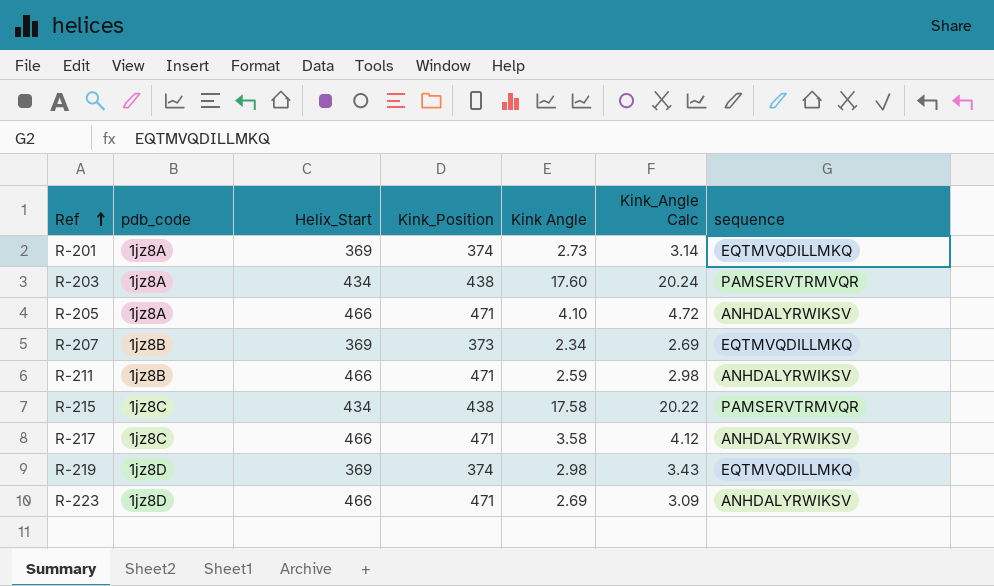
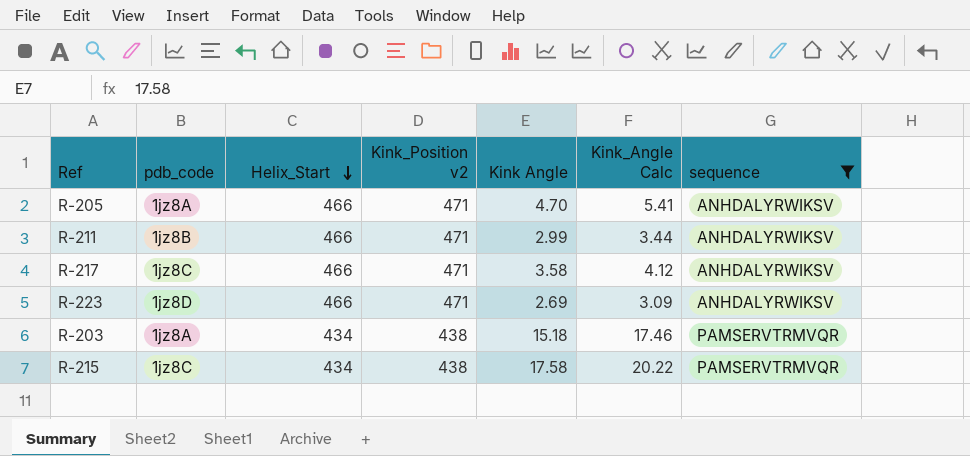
filter: none -> sequence != EQTMVQDILLMKQ
row order: Ref ascending -> Helix_Start descending
column name: Kink_Position -> Kink_Position v2
R-205 | Kink Angle: 4.10 -> 4.70
R-205 | Kink_Angle Calc: 4.72 -> 5.41
R-211 | Kink Angle: 2.59 -> 2.99
R-211 | Kink_Angle Calc: 2.98 -> 3.44
R-203 | Kink Angle: 17.60 -> 15.18
R-203 | Kink_Angle Calc: 20.24 -> 17.46

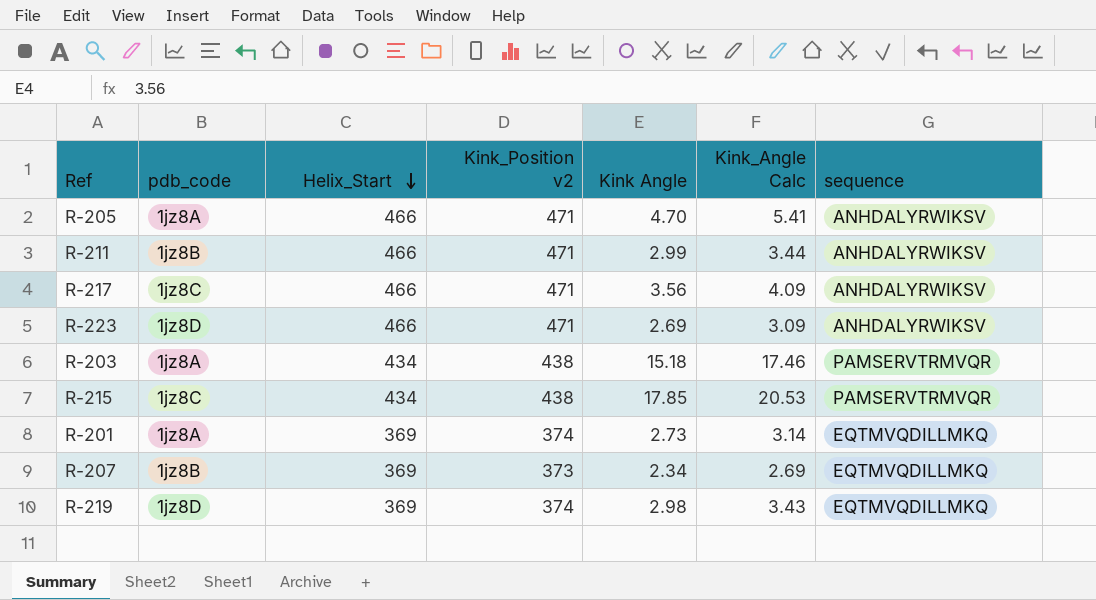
filter: sequence != EQTMVQDILLMKQ -> none
R-217 | Kink Angle: 3.58 -> 3.56
R-217 | Kink_Angle Calc: 4.12 -> 4.09
R-215 | Kink Angle: 17.58 -> 17.85
R-215 | Kink_Angle Calc: 20.22 -> 20.53

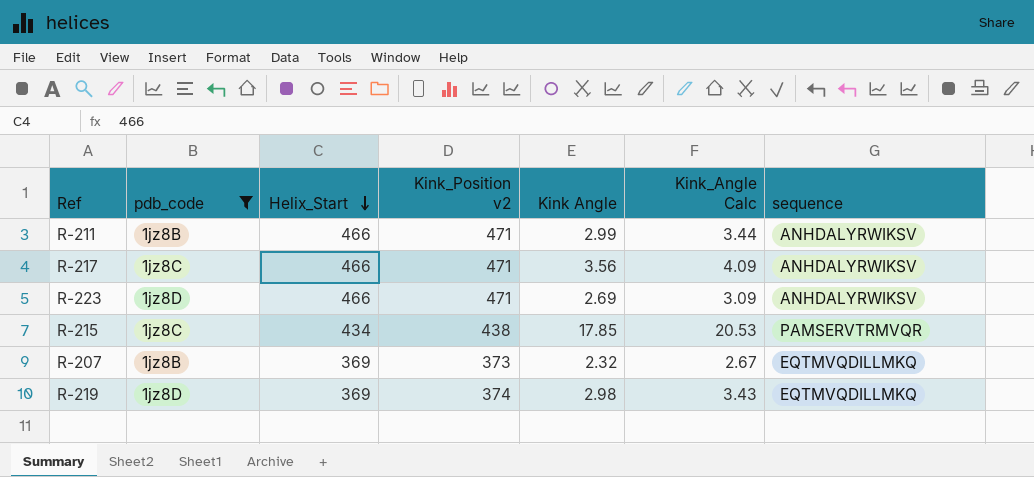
filter: none -> pdb_code != 1jz8A
R-207 | Kink Angle: 2.34 -> 2.32
R-207 | Kink_Angle Calc: 2.69 -> 2.67

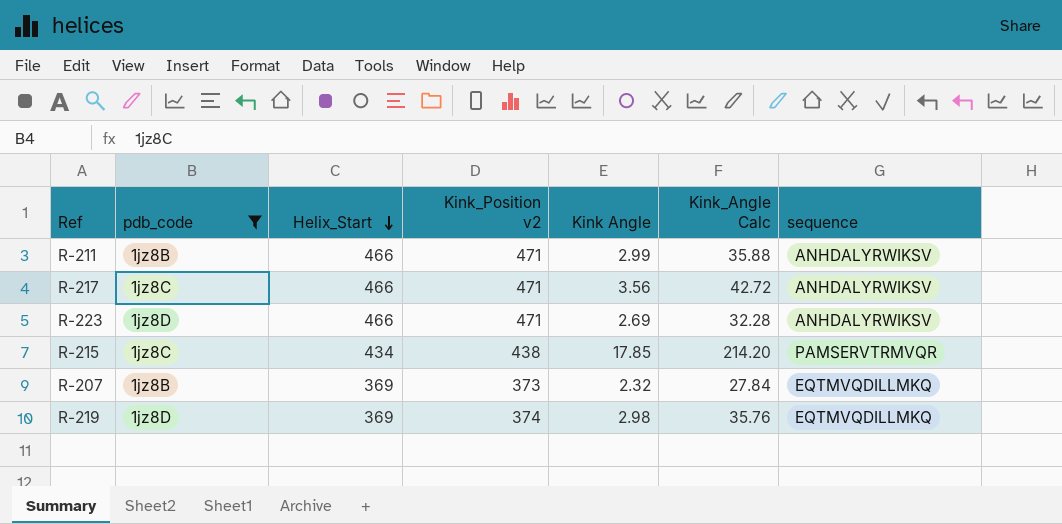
column Kink_Angle Calc | formula: [Kink Angle] * 1.15 -> [Kink Angle] * 12

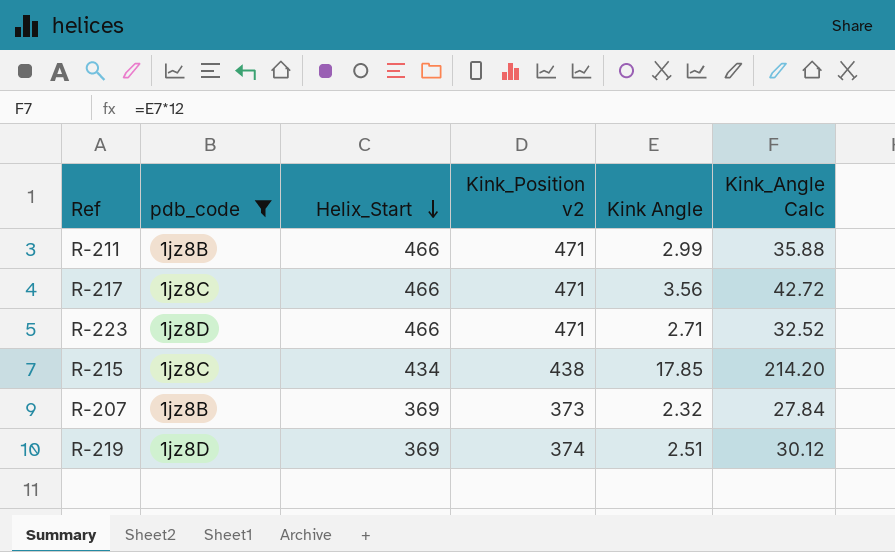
column sequence | position: 7 -> none
R-223 | Kink Angle: 2.69 -> 2.71
R-223 | Kink_Angle Calc: 32.28 -> 32.52
R-219 | Kink Angle: 2.98 -> 2.51
R-219 | Kink_Angle Calc: 35.76 -> 30.12

